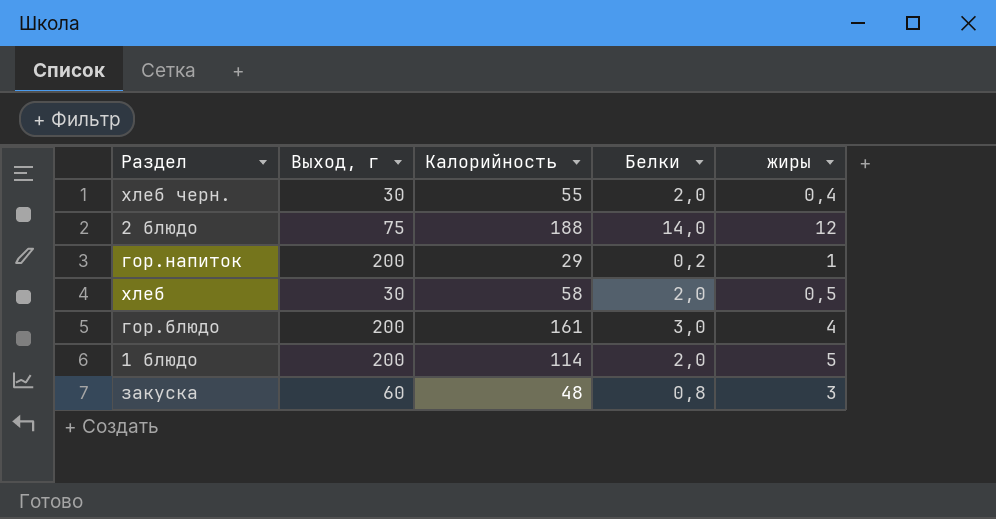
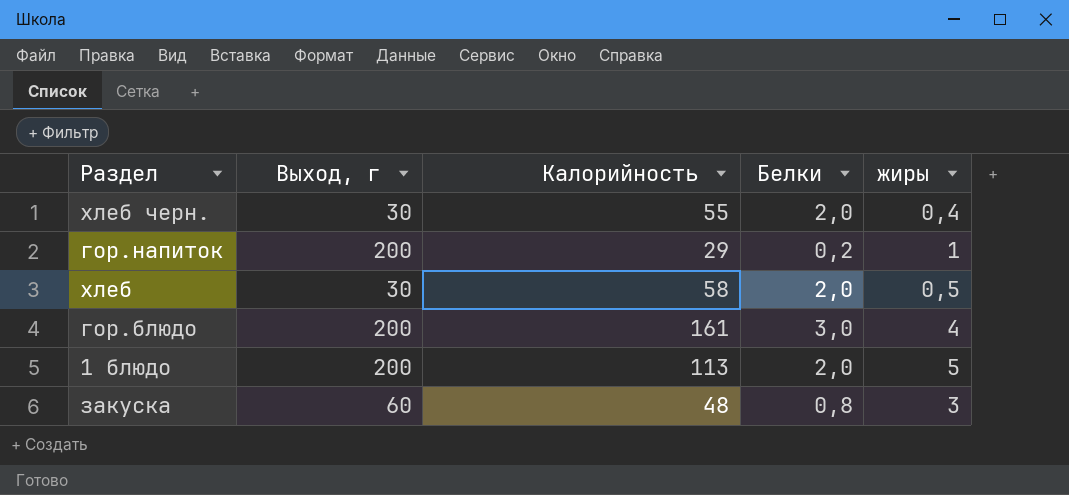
row 2 блюдо: 75 | 188 | 14,0 | 12 -> none
1 блюдо | Калорийность: 114 -> 113

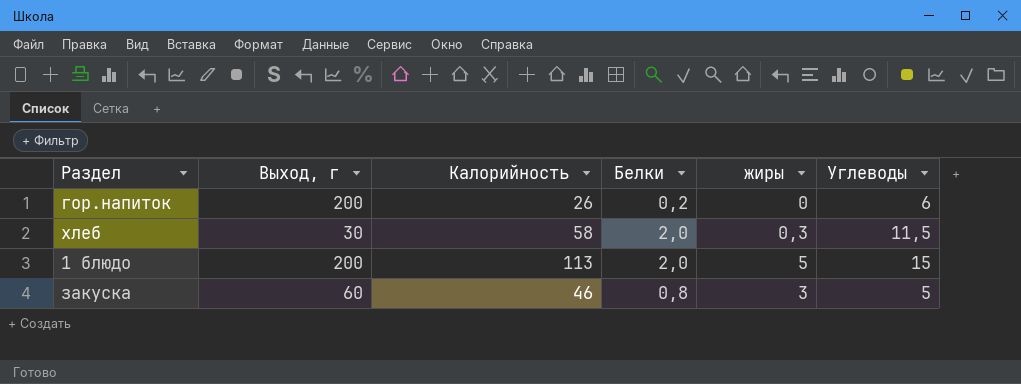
column Углеводы | position: none -> 6
row хлеб черн.: 30 | 55 | 2,0 | 0,4 -> none
row гор.блюдо: 200 | 161 | 3,0 | 4 -> none
гор.напиток | Калорийность: 29 -> 26
гор.напиток | жиры: 1 -> 0
хлеб | жиры: 0,5 -> 0,3
закуска | Калорийность: 48 -> 46

